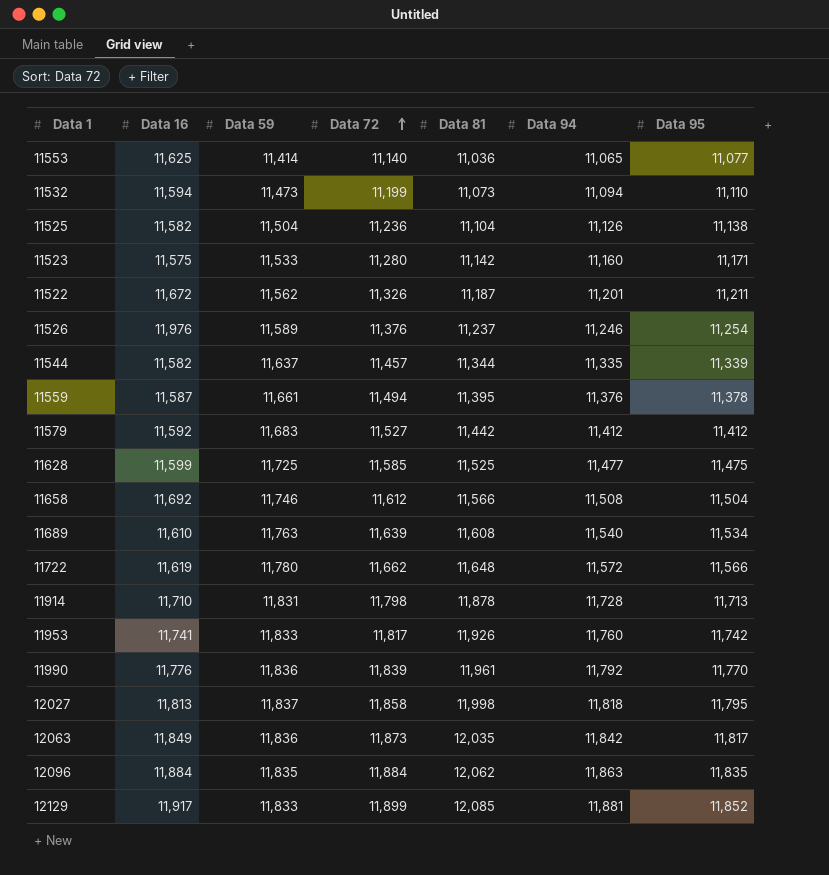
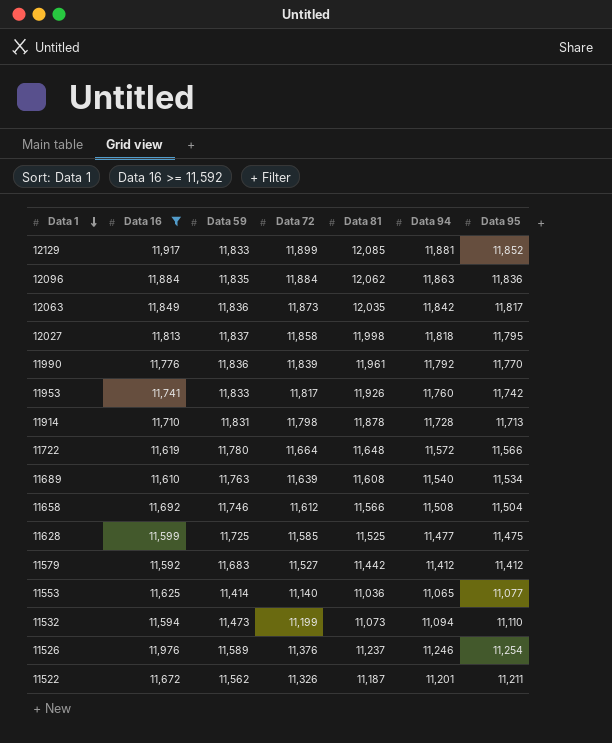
filter: none -> Data 16 >= 11,592
row order: Data 72 ascending -> Data 1 descending
12096 | Data 95: 11,835 -> 11,836
11722 | Data 72: 11,662 -> 11,664

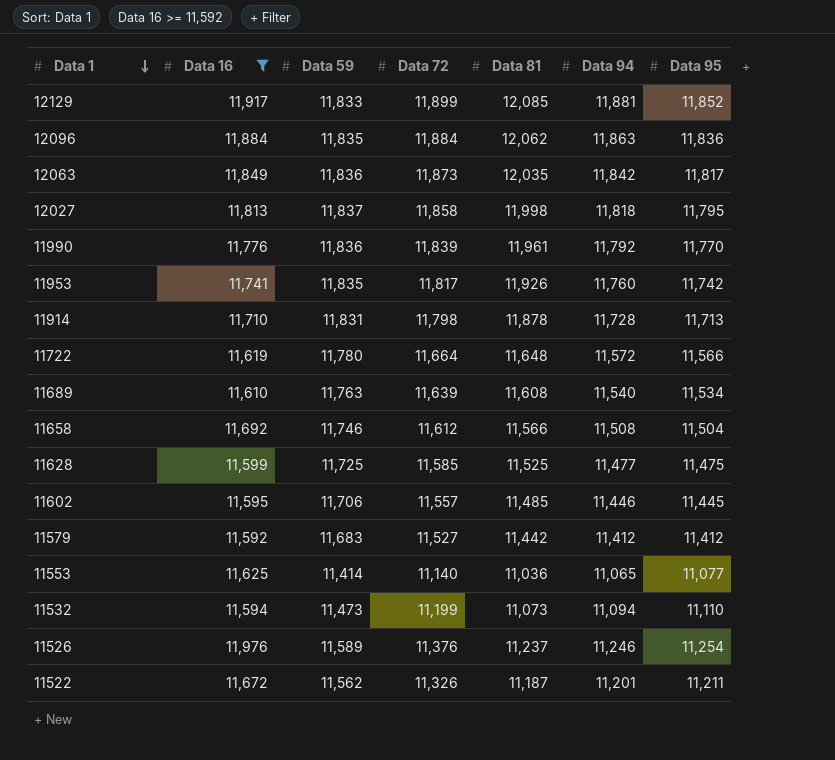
11953 | Data 59: 11,833 -> 11,835
row 11602: none -> 11,595 | 11,706 | 11,557 | 11,485 | 11,446 | 11,445

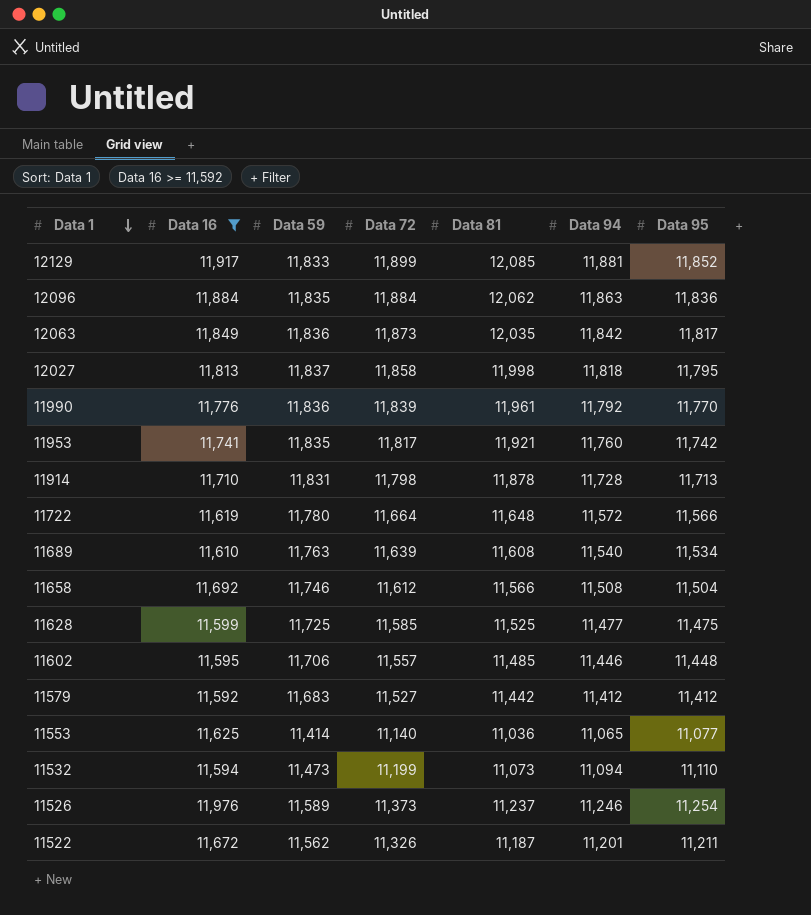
11953 | Data 81: 11,926 -> 11,921
11602 | Data 95: 11,445 -> 11,448
11526 | Data 72: 11,376 -> 11,373

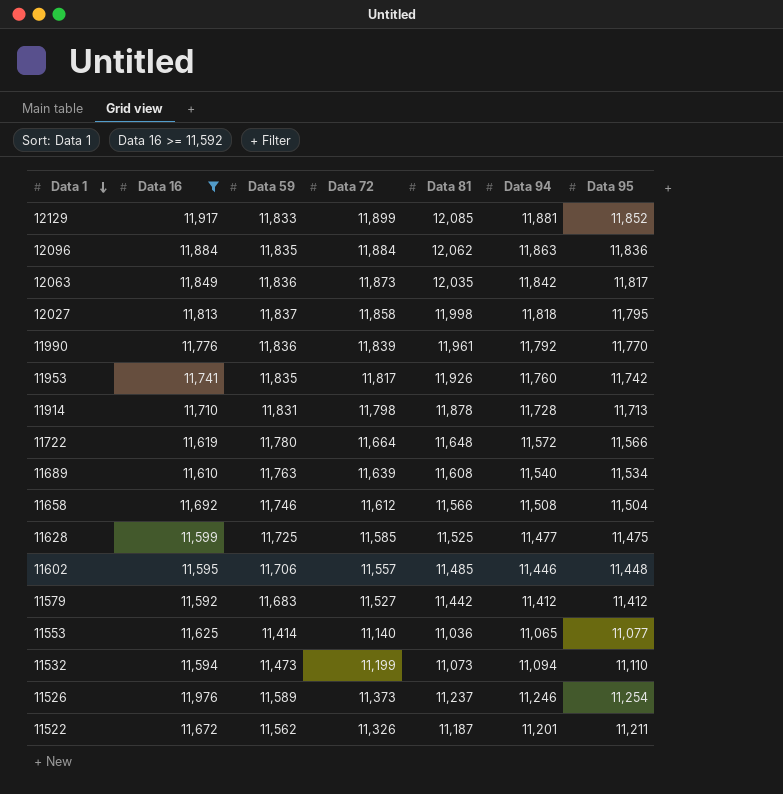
11953 | Data 81: 11,921 -> 11,926

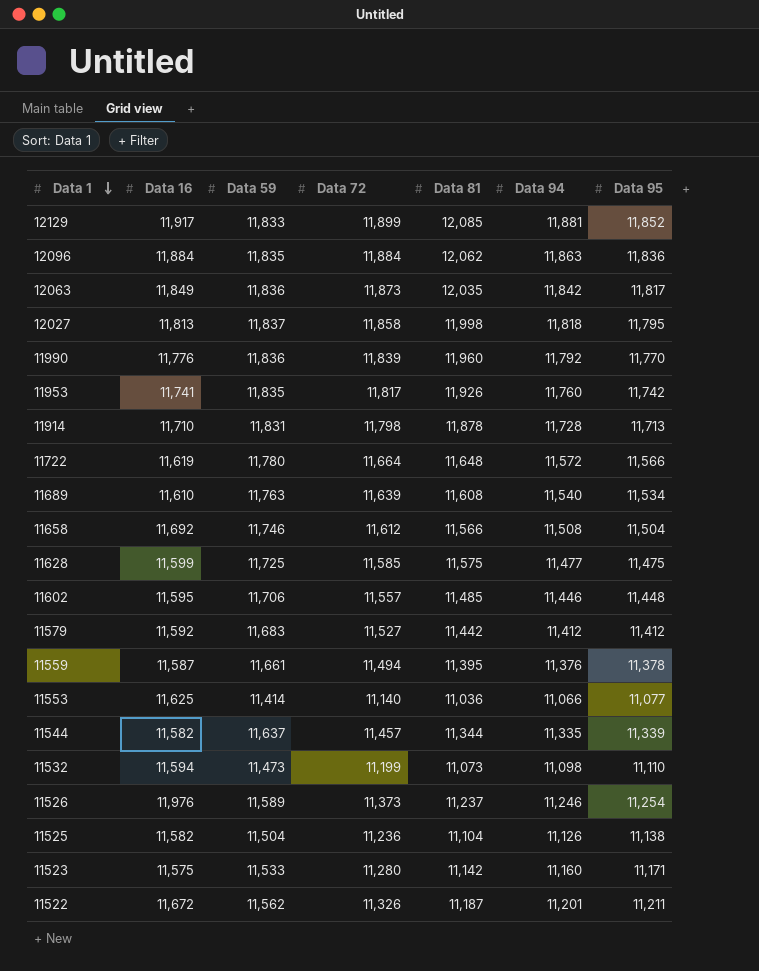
filter: Data 16 >= 11,592 -> none
11990 | Data 81: 11,961 -> 11,960
11628 | Data 81: 11,525 -> 11,575
11553 | Data 94: 11,065 -> 11,066
11532 | Data 94: 11,094 -> 11,098

